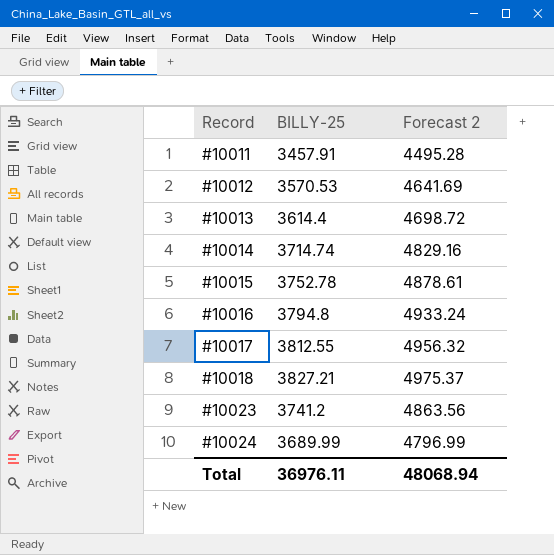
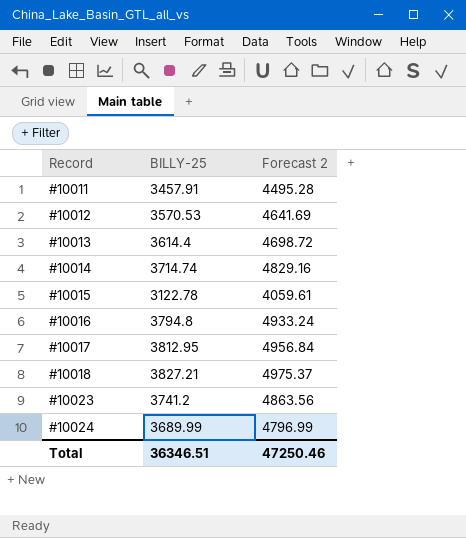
#10015 | BILLY-25: 3752.78 -> 3122.78
#10015 | Forecast 2: 4878.61 -> 4059.61
#10017 | BILLY-25: 3812.55 -> 3812.95
#10017 | Forecast 2: 4956.32 -> 4956.84
Total | BILLY-25: 36976.11 -> 36346.51
Total | Forecast 2: 48068.94 -> 47250.46

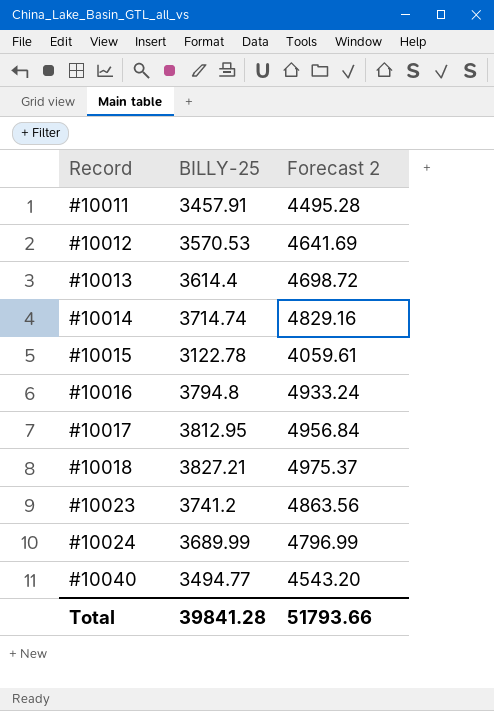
row #10040: none -> 3494.77 | 4543.20
Total | BILLY-25: 36346.51 -> 39841.28
Total | Forecast 2: 47250.46 -> 51793.66

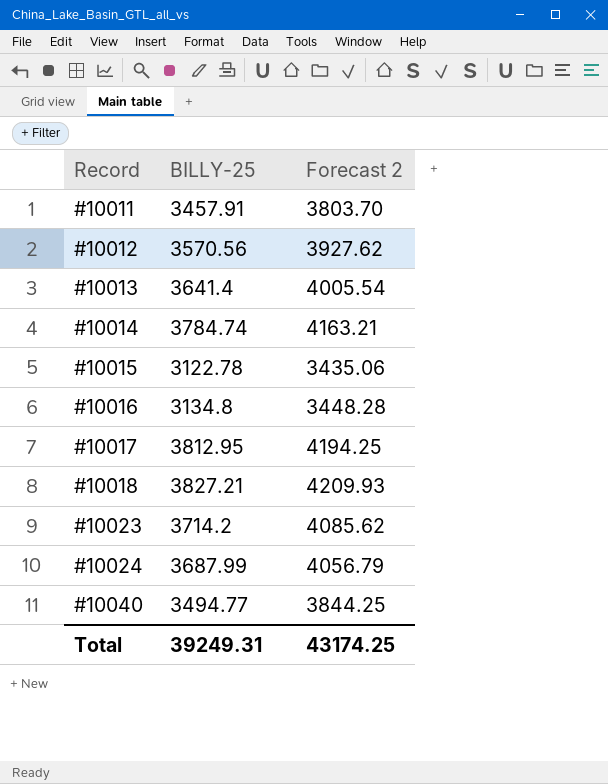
column Forecast 2 | formula: [BILLY-25] * 1.3 -> [BILLY-25] * 1.1
#10012 | BILLY-25: 3570.53 -> 3570.56
#10013 | BILLY-25: 3614.4 -> 3641.4
#10014 | BILLY-25: 3714.74 -> 3784.74
#10016 | BILLY-25: 3794.8 -> 3134.8
#10023 | BILLY-25: 3741.2 -> 3714.2
#10024 | BILLY-25: 3689.99 -> 3687.99
Total | BILLY-25: 39841.28 -> 39249.31
Total | Forecast 2: 51793.66 -> 43174.25

